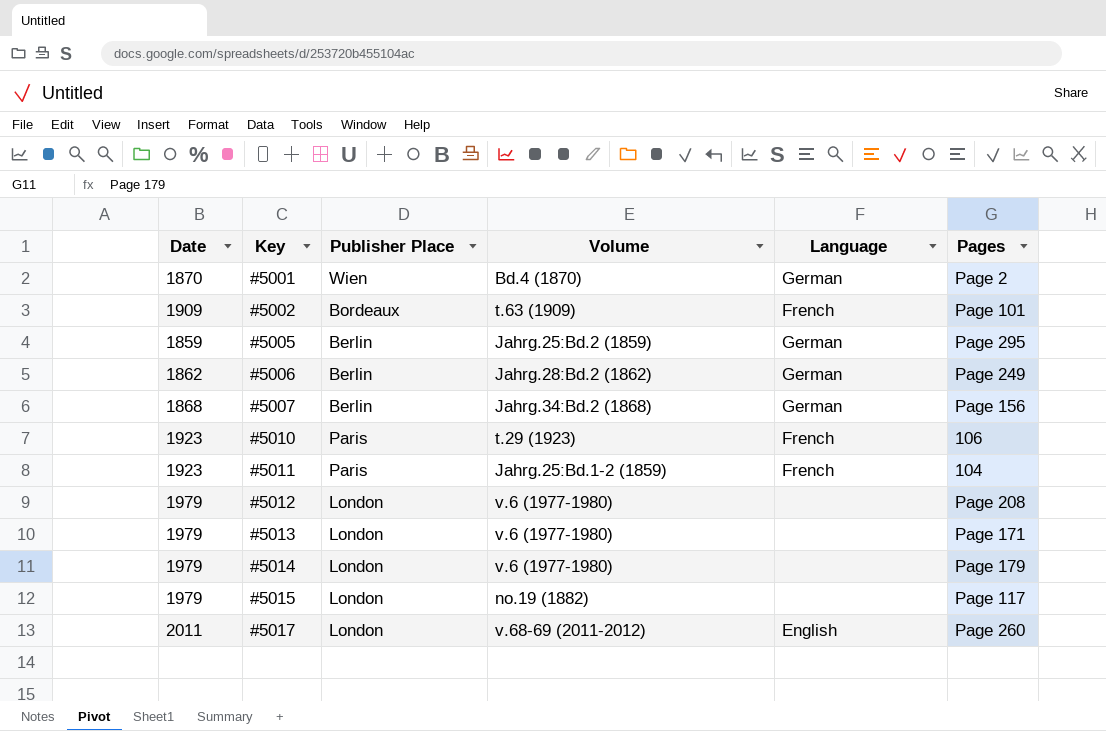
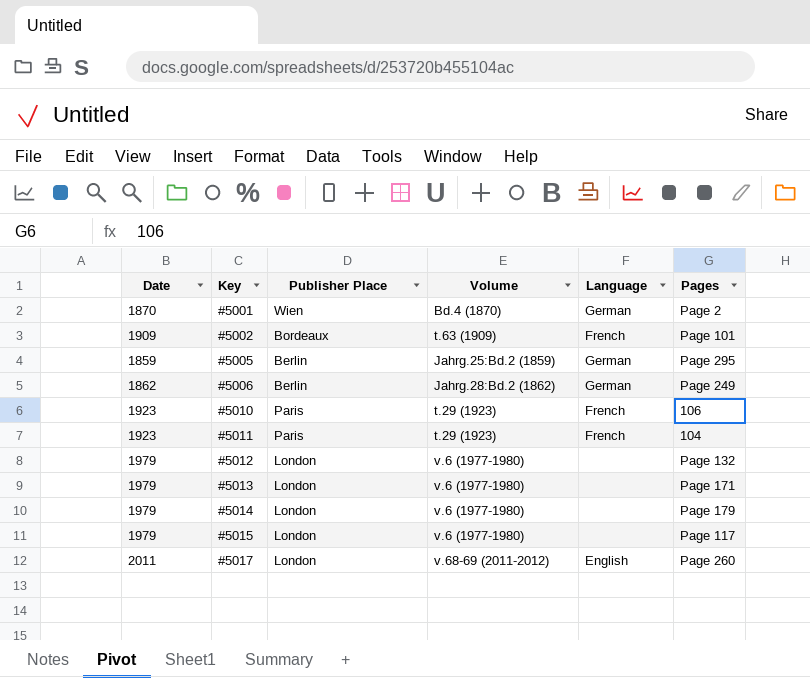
row #5007: 1868 | Berlin | Jahrg.34:Bd.2 (1868) | German | Page 156 -> none
#5011 | Volume: Jahrg.25:Bd.1-2 (1859) -> t.29 (1923)
#5012 | Pages: Page 208 -> Page 132
#5015 | Volume: no.19 (1882) -> v.6 (1977-1980)

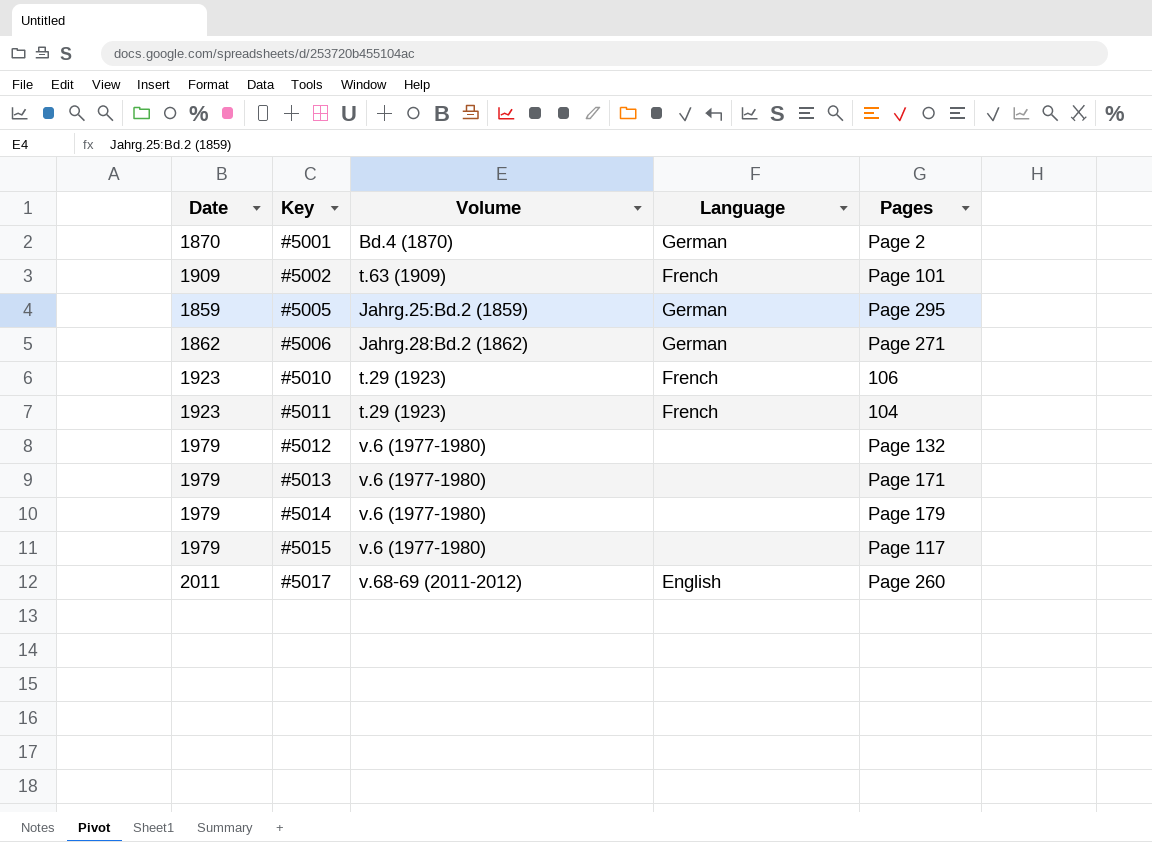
column Publisher Place | position: 3 -> none
#5006 | Pages: Page 249 -> Page 271

